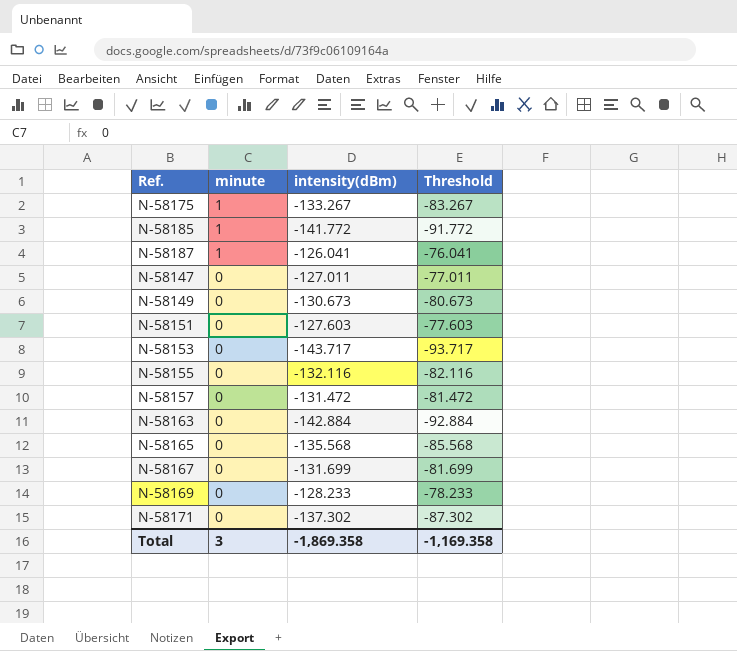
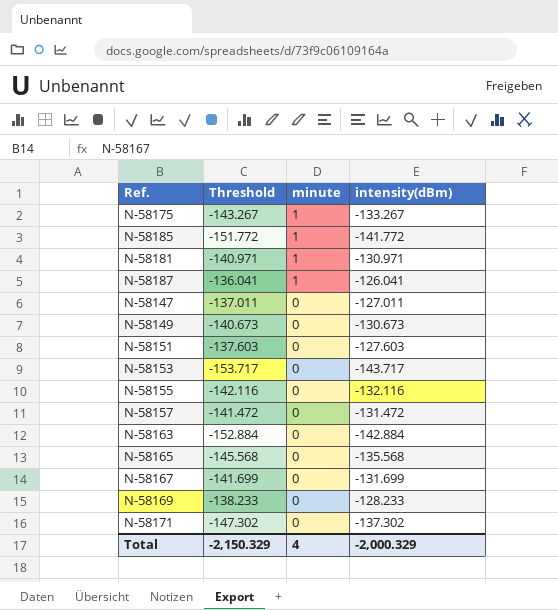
column Threshold | formula: [intensity(dBm)] + 50 -> [intensity(dBm)] - 10
column Threshold | position: 4 -> 2
row N-58181: none -> -140.971 | 1 | -130.971
Total | Threshold: -1,169.358 -> -2,150.329
Total | minute: 3 -> 4
Total | intensity(dBm): -1,869.358 -> -2,000.329

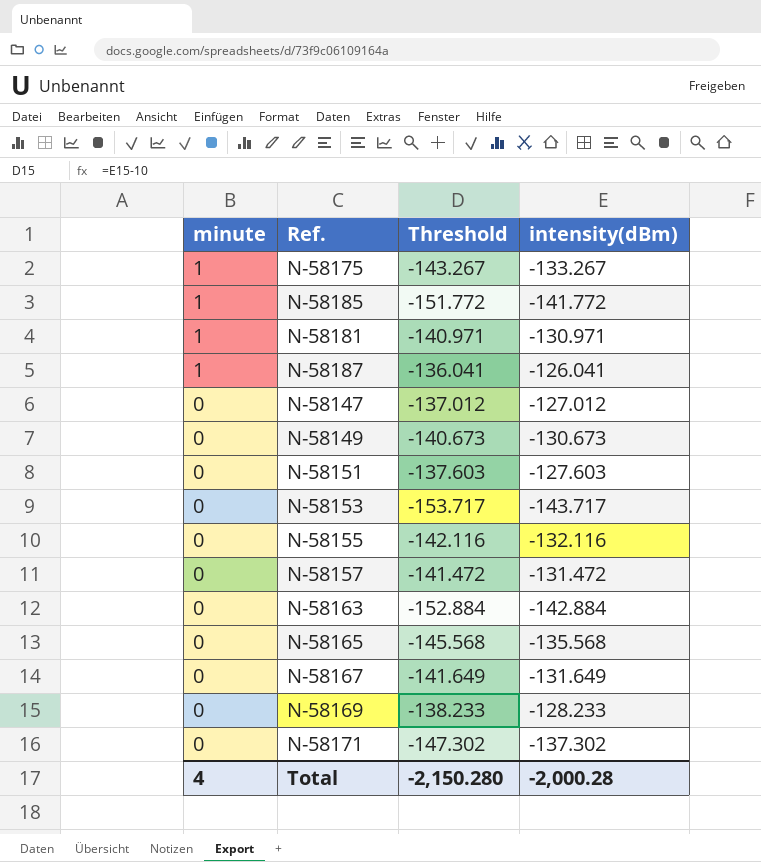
column minute | position: 3 -> 1
N-58147 | Threshold: -137.011 -> -137.012
N-58147 | intensity(dBm): -127.011 -> -127.012
N-58167 | Threshold: -141.699 -> -141.649
N-58167 | intensity(dBm): -131.699 -> -131.649
Total | Threshold: -2,150.329 -> -2,150.280
Total | intensity(dBm): -2,000.329 -> -2,000.28

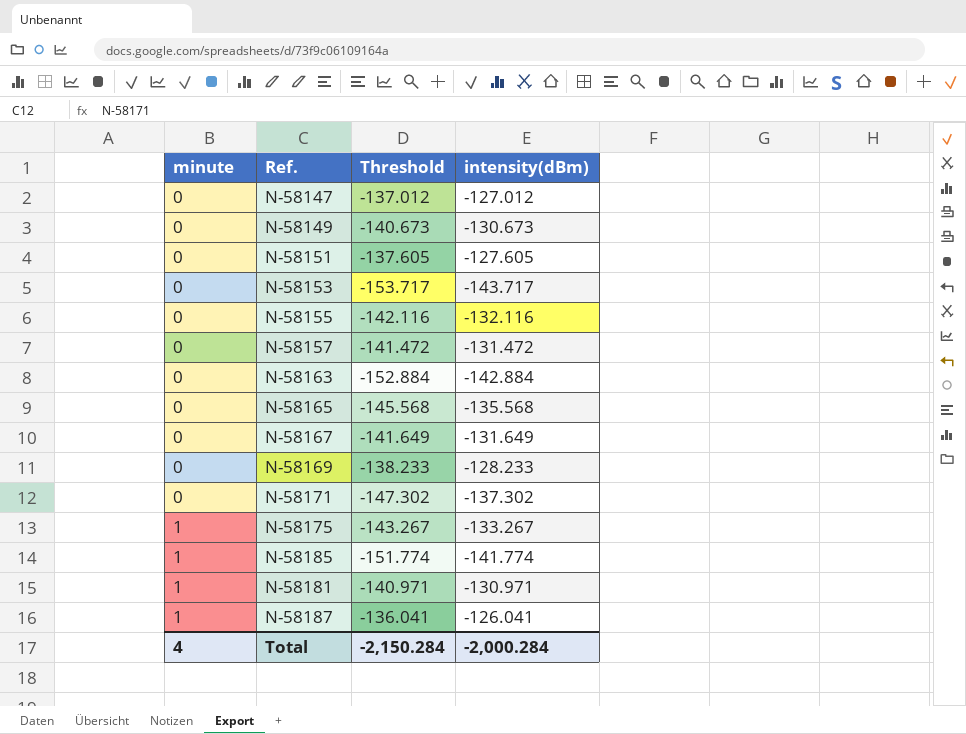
row order: minute descending -> minute ascending
N-58151 | Threshold: -137.603 -> -137.605
N-58151 | intensity(dBm): -127.603 -> -127.605
N-58185 | Threshold: -151.772 -> -151.774
N-58185 | intensity(dBm): -141.772 -> -141.774
Total | Threshold: -2,150.280 -> -2,150.284
Total | intensity(dBm): -2,000.28 -> -2,000.284

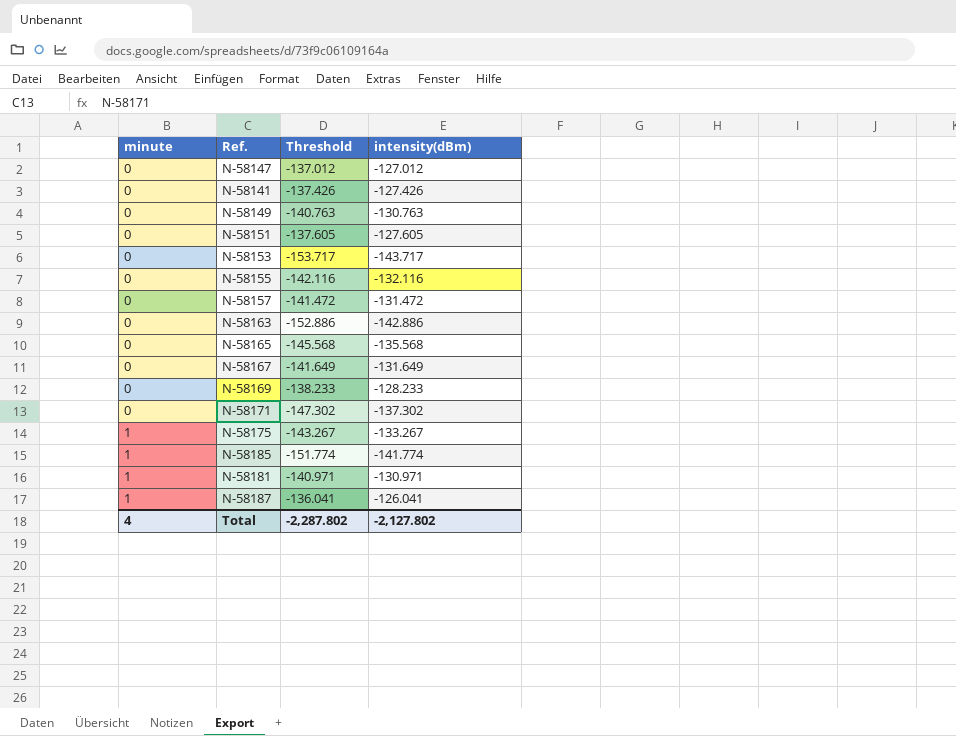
row N-58141: none -> 0 | -137.426 | -127.426
N-58149 | Threshold: -140.673 -> -140.763
N-58149 | intensity(dBm): -130.673 -> -130.763
N-58163 | Threshold: -152.884 -> -152.886
N-58163 | intensity(dBm): -142.884 -> -142.886
Total | Threshold: -2,150.284 -> -2,287.802
Total | intensity(dBm): -2,000.284 -> -2,127.802

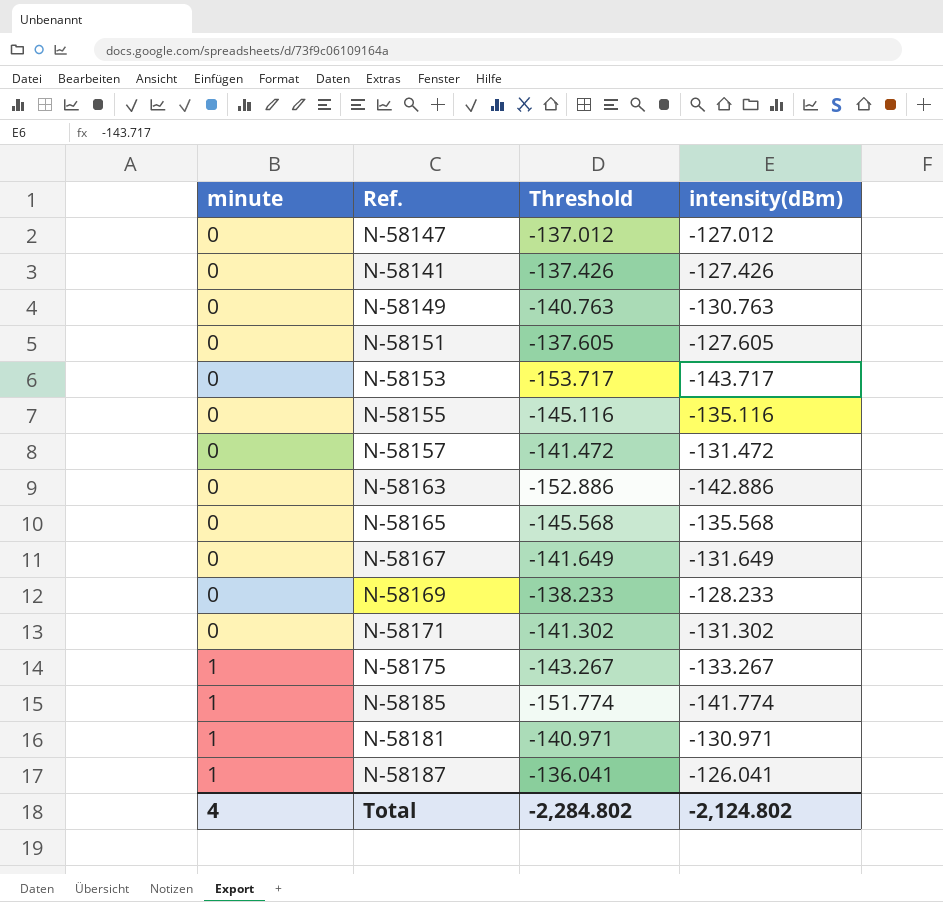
N-58155 | Threshold: -142.116 -> -145.116
N-58155 | intensity(dBm): -132.116 -> -135.116
N-58171 | Threshold: -147.302 -> -141.302
N-58171 | intensity(dBm): -137.302 -> -131.302
Total | Threshold: -2,287.802 -> -2,284.802
Total | intensity(dBm): -2,127.802 -> -2,124.802

